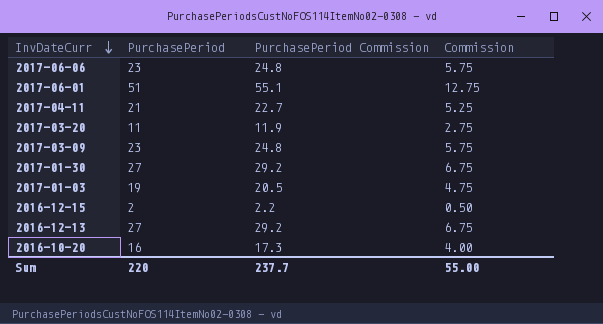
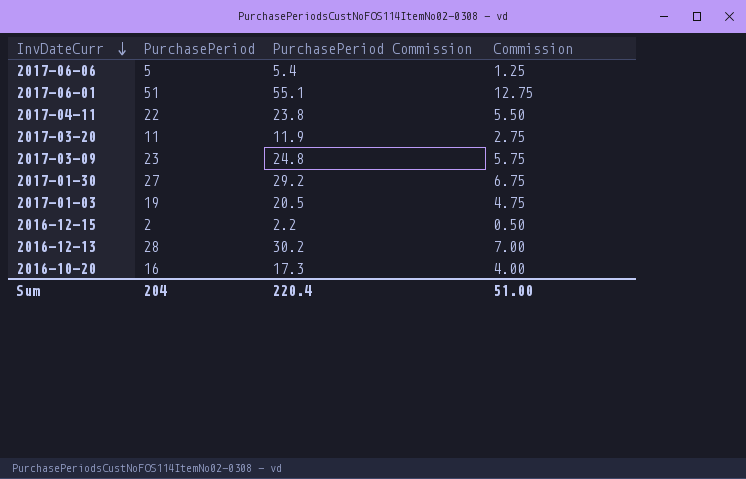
2017-06-06 | PurchasePeriod: 23 -> 5
2017-06-06 | PurchasePeriod Commission: 24.8 -> 5.4
2017-06-06 | Commission: 5.75 -> 1.25
2017-04-11 | PurchasePeriod: 21 -> 22
2017-04-11 | PurchasePeriod Commission: 22.7 -> 23.8
2017-04-11 | Commission: 5.25 -> 5.50
2016-12-13 | PurchasePeriod: 27 -> 28
2016-12-13 | PurchasePeriod Commission: 29.2 -> 30.2
2016-12-13 | Commission: 6.75 -> 7.00
Sum | PurchasePeriod: 220 -> 204
Sum | PurchasePeriod Commission: 237.7 -> 220.4
Sum | Commission: 55.00 -> 51.00

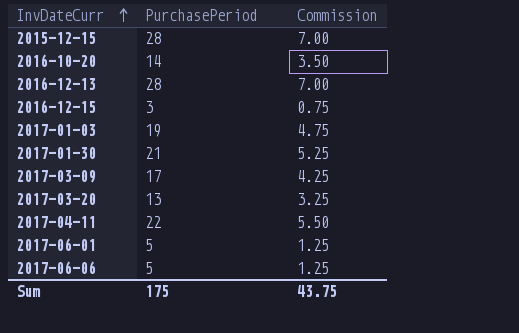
row order: InvDateCurr descending -> InvDateCurr ascending
column PurchasePeriod Commission | formula: [PurchasePeriod] * 1.08 -> none
row 2015-12-15: none -> 28 | 7.00
2016-10-20 | PurchasePeriod: 16 -> 14
2016-10-20 | Commission: 4.00 -> 3.50
2016-12-15 | PurchasePeriod: 2 -> 3
2016-12-15 | Commission: 0.50 -> 0.75
2017-01-30 | PurchasePeriod: 27 -> 21
2017-01-30 | Commission: 6.75 -> 5.25
2017-03-09 | PurchasePeriod: 23 -> 17
2017-03-09 | Commission: 5.75 -> 4.25
2017-03-20 | PurchasePeriod: 11 -> 13
2017-03-20 | Commission: 2.75 -> 3.25
2017-06-01 | PurchasePeriod: 51 -> 5
2017-06-01 | Commission: 12.75 -> 1.25
Sum | PurchasePeriod: 204 -> 175
Sum | Commission: 51.00 -> 43.75

